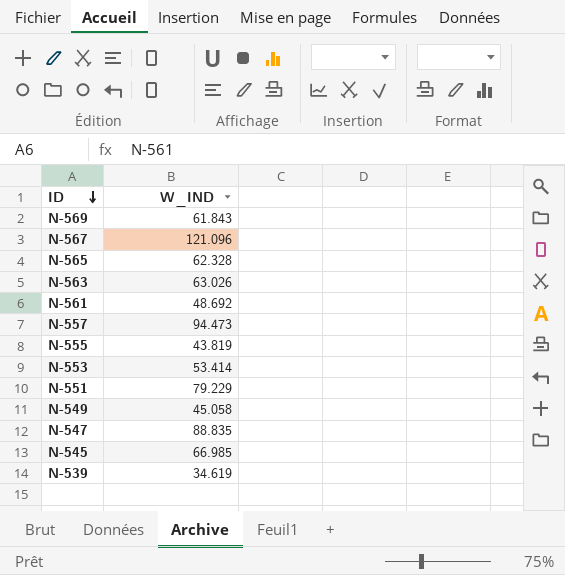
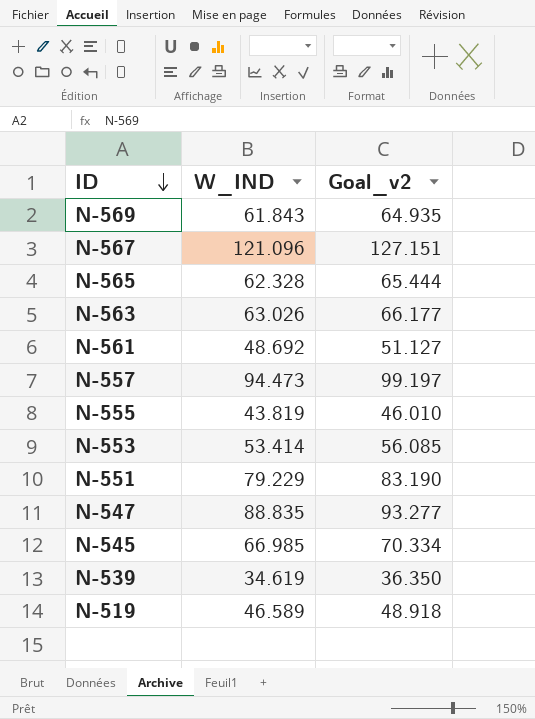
column Goal_v2 | formula: none -> [W_IND] * 1.05
row N-549: 45.058 -> none
row N-519: none -> 46.589 | 48.918

